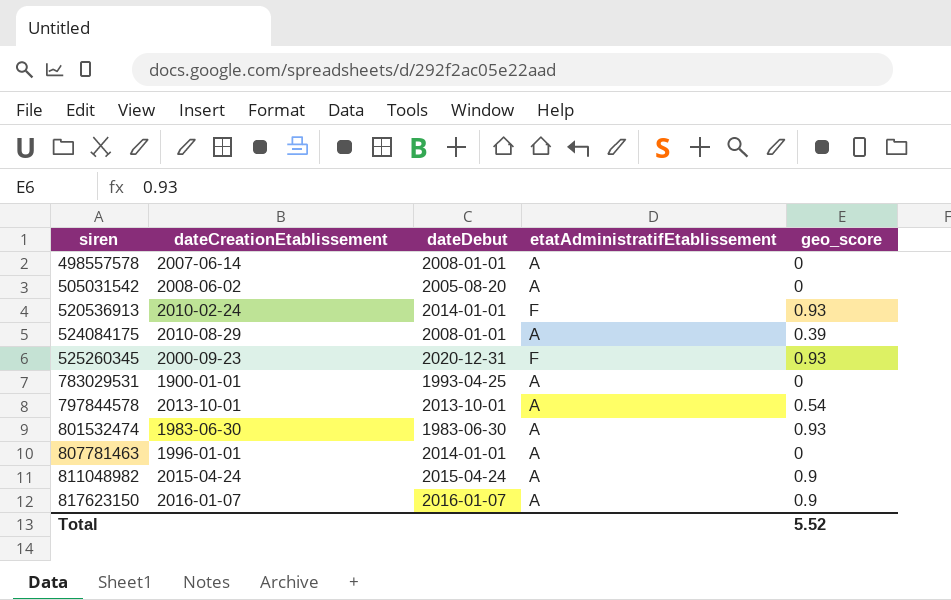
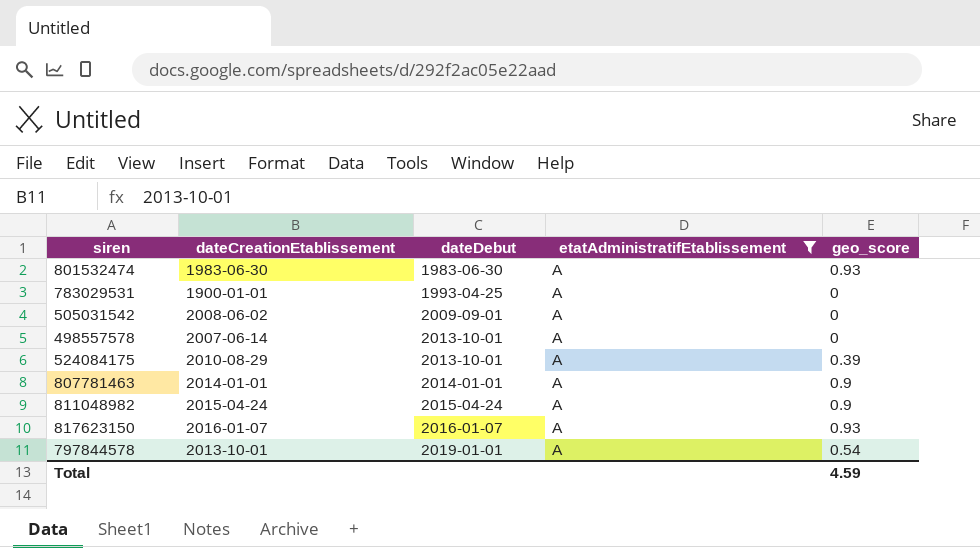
filter: none -> etatAdministratifEtablissement = A
row order: siren ascending -> dateDebut ascending
505031542 | dateDebut: 2005-08-20 -> 2009-09-01
498557578 | dateDebut: 2008-01-01 -> 2013-10-01
524084175 | dateDebut: 2008-01-01 -> 2013-10-01
807781463 | dateCreationEtablissement: 1996-01-01 -> 2014-01-01
807781463 | geo_score: 0 -> 0.9
817623150 | geo_score: 0.9 -> 0.93
797844578 | dateDebut: 2013-10-01 -> 2019-01-01
Total | geo_score: 5.52 -> 4.59

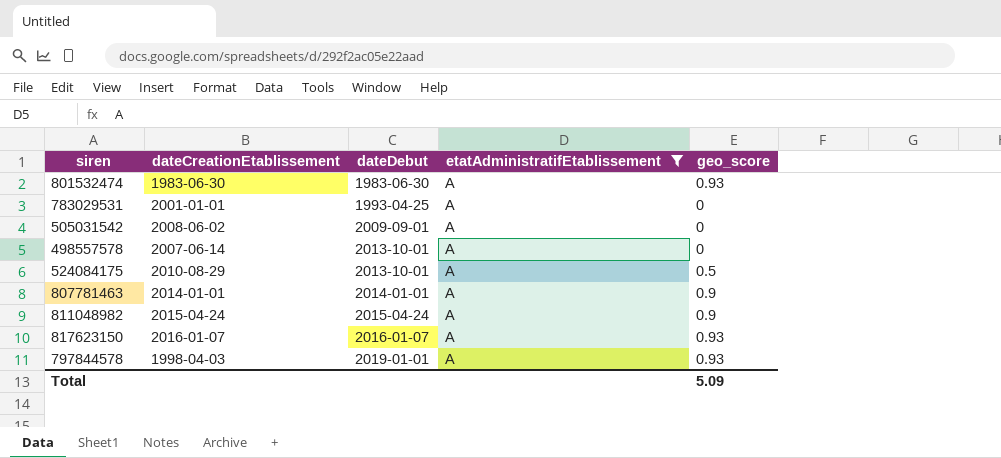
783029531 | dateCreationEtablissement: 1900-01-01 -> 2001-01-01
524084175 | geo_score: 0.39 -> 0.5
797844578 | dateCreationEtablissement: 2013-10-01 -> 1998-04-03
797844578 | geo_score: 0.54 -> 0.93
Total | geo_score: 4.59 -> 5.09

